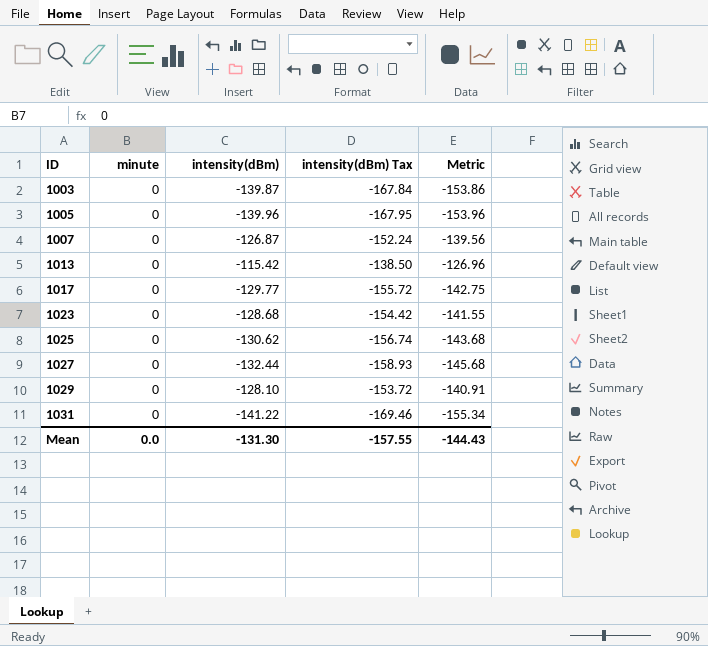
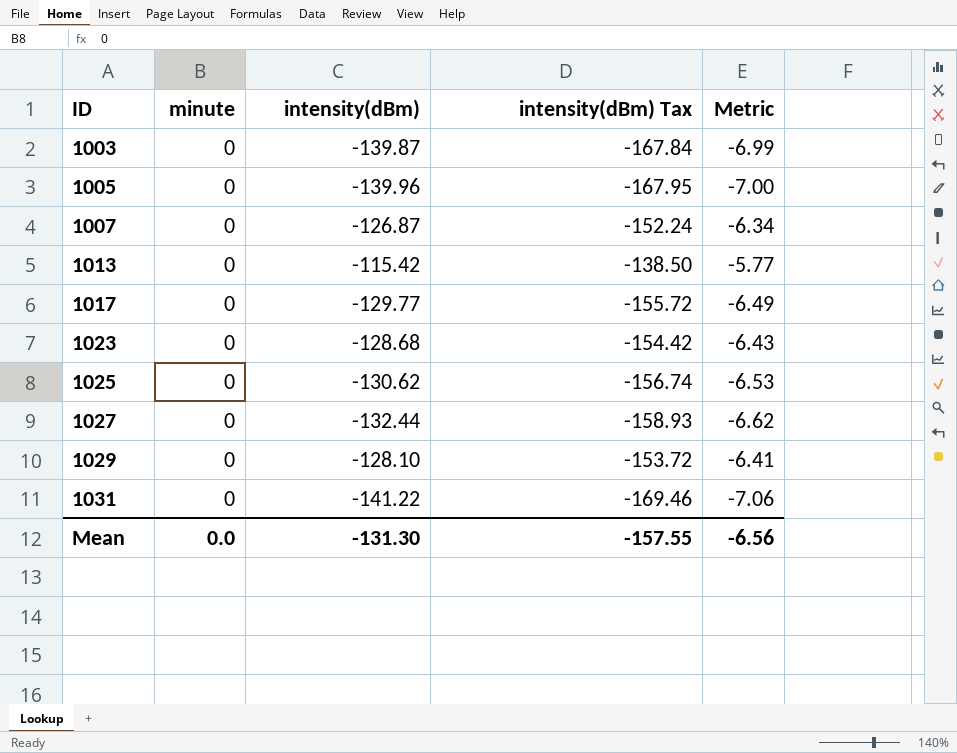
column Metric | formula: [intensity(dBm)] * 1.1 -> [intensity(dBm)] * 0.05
Mean | Metric: -144.43 -> -6.56

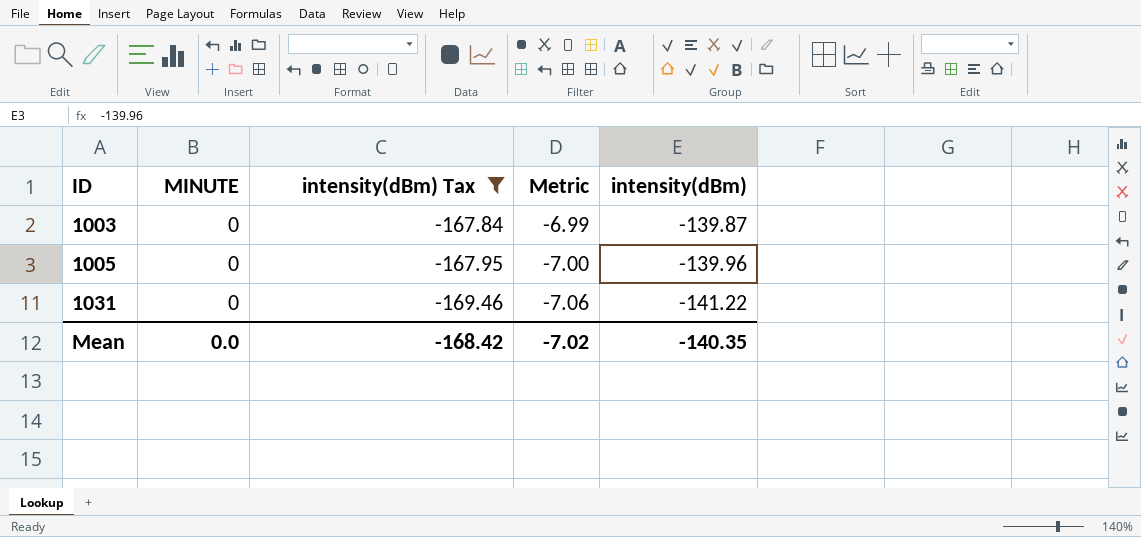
filter: none -> intensity(dBm) Tax <= -167.84
column name: minute -> MINUTE
column intensity(dBm) | position: 3 -> 5
Mean | intensity(dBm) Tax: -157.55 -> -168.42
Mean | Metric: -6.56 -> -7.02
Mean | intensity(dBm): -131.30 -> -140.35

